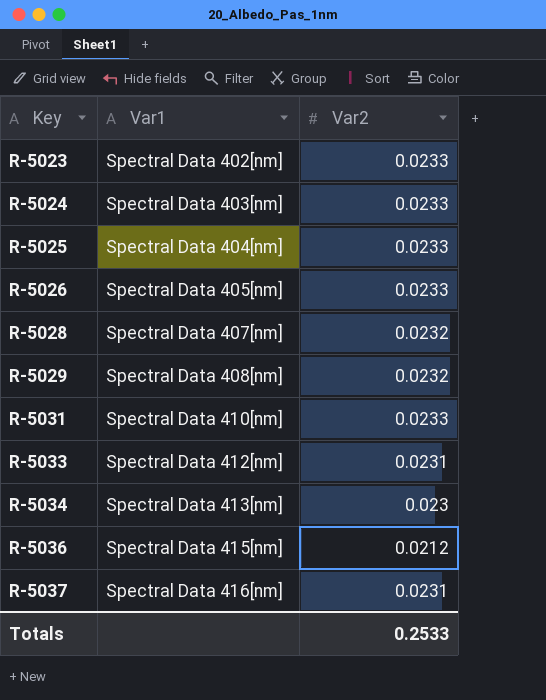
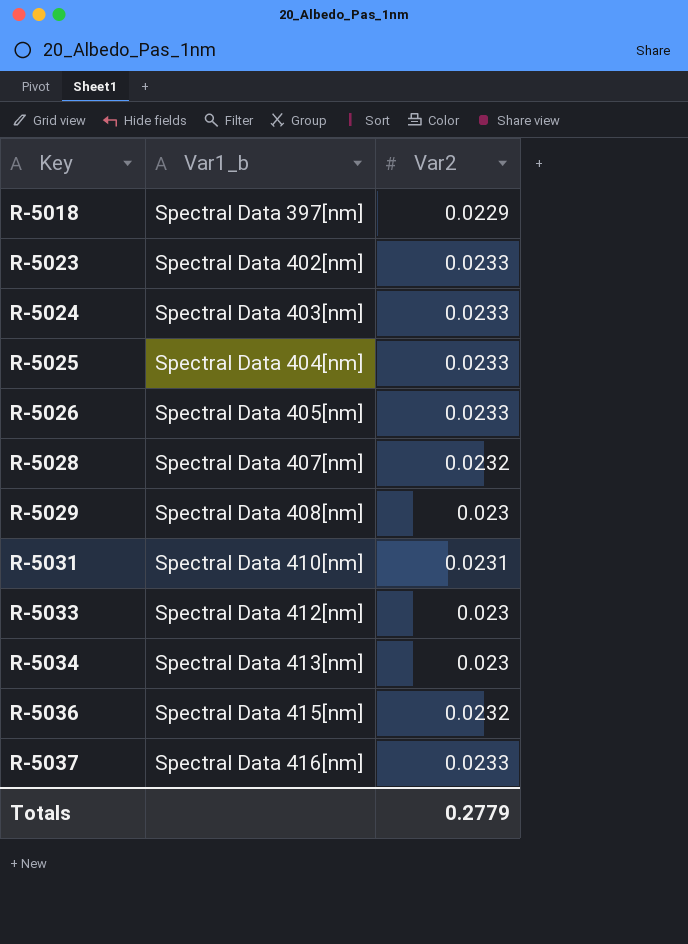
column name: Var1 -> Var1_b
row R-5018: none -> Spectral Data 397[nm] | 0.0229
R-5029 | Var2: 0.0232 -> 0.023
R-5031 | Var2: 0.0233 -> 0.0231
R-5033 | Var2: 0.0231 -> 0.023
R-5036 | Var2: 0.0212 -> 0.0232
R-5037 | Var2: 0.0231 -> 0.0233
Totals | Var2: 0.2533 -> 0.2779

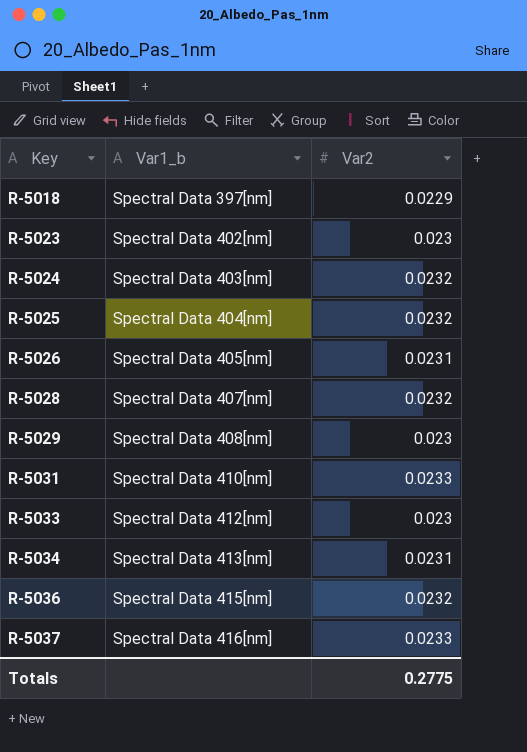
R-5023 | Var2: 0.0233 -> 0.023
R-5024 | Var2: 0.0233 -> 0.0232
R-5025 | Var2: 0.0233 -> 0.0232
R-5026 | Var2: 0.0233 -> 0.0231
R-5031 | Var2: 0.0231 -> 0.0233
R-5034 | Var2: 0.023 -> 0.0231
Totals | Var2: 0.2779 -> 0.2775

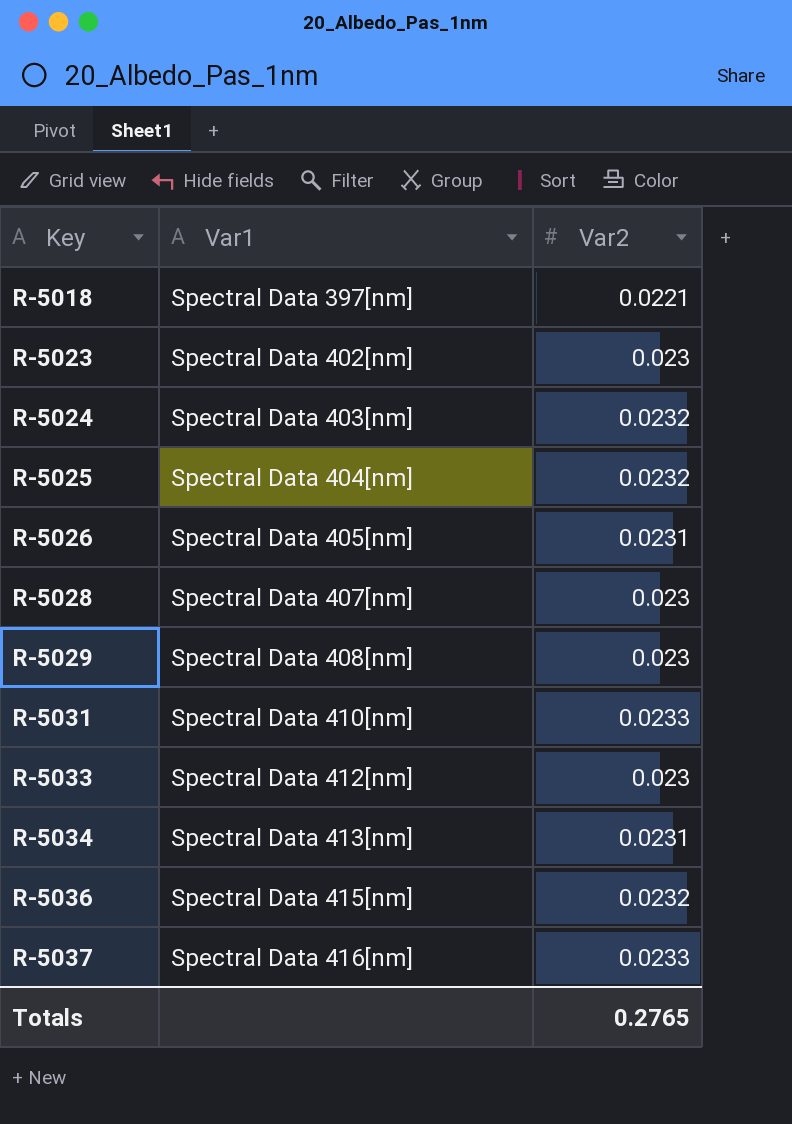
column name: Var1_b -> Var1
R-5018 | Var2: 0.0229 -> 0.0221
R-5028 | Var2: 0.0232 -> 0.023
Totals | Var2: 0.2775 -> 0.2765

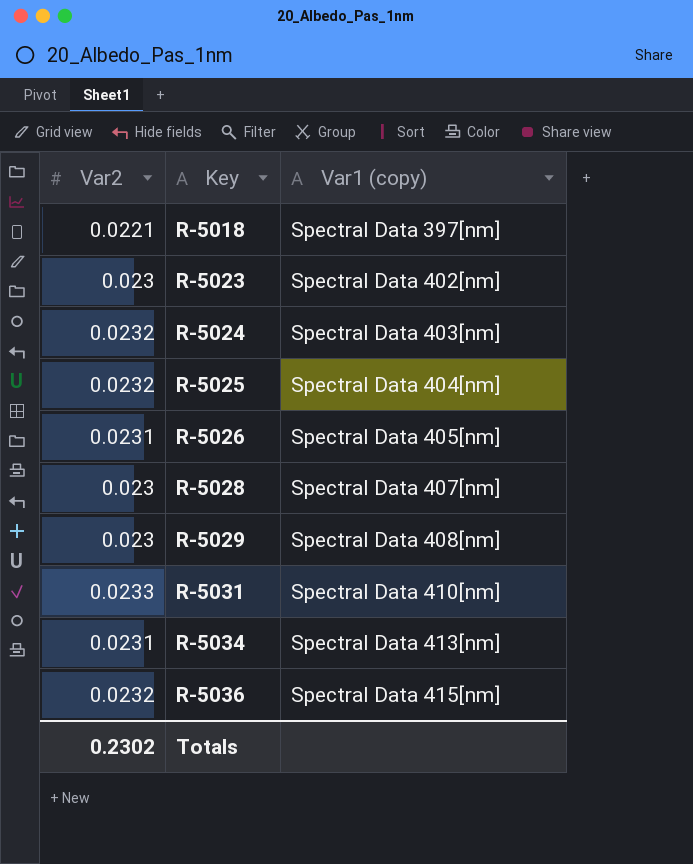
column Var2 | position: 3 -> 1
column name: Var1 -> Var1 (copy)
row R-5033: Spectral Data 412[nm] | 0.023 -> none
row R-5037: Spectral Data 416[nm] | 0.0233 -> none
Totals | Var2: 0.2765 -> 0.2302

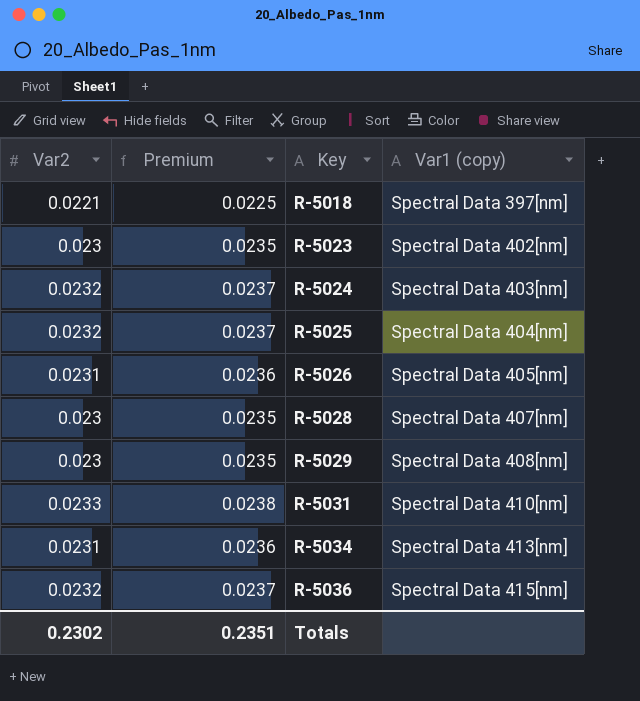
column Premium | formula: none -> [Var2] * 1.02

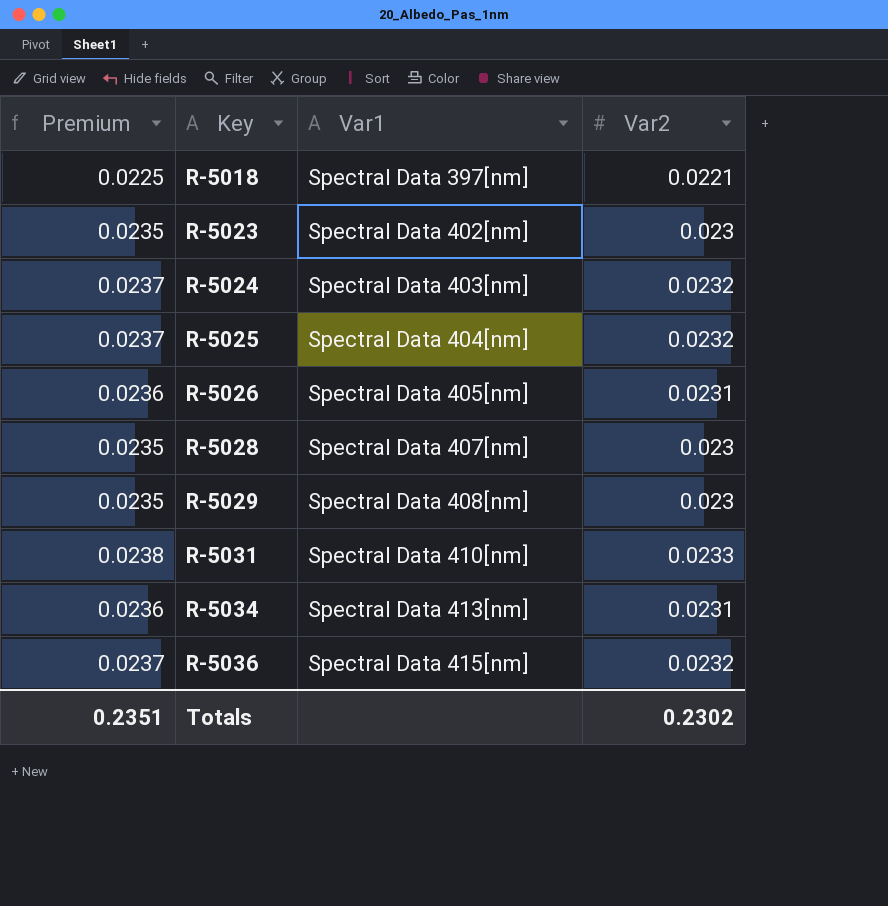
column name: Var1 (copy) -> Var1
column Var2 | position: 1 -> 4

